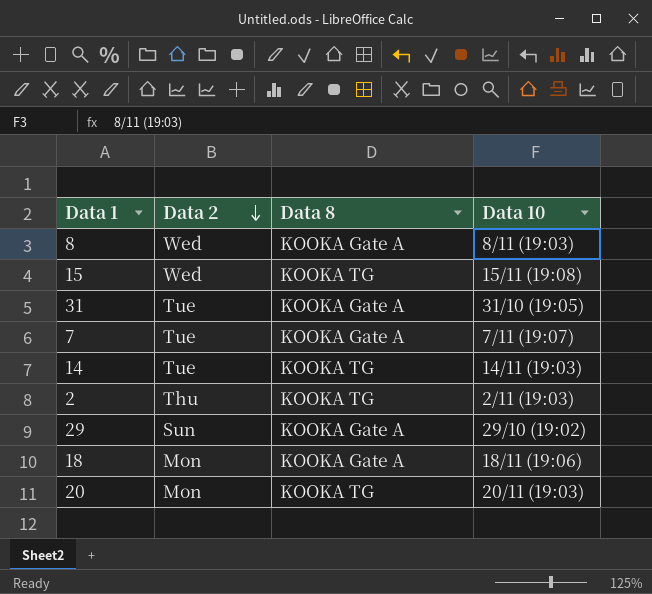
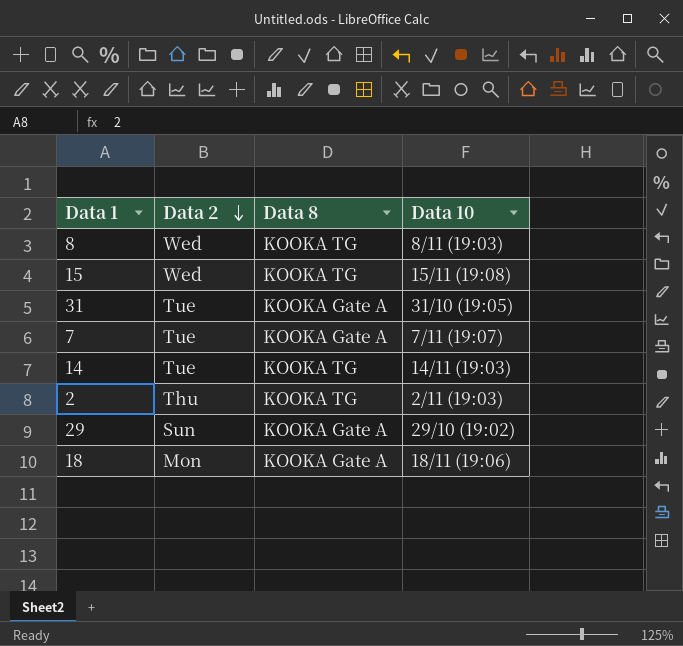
row 20: Mon | KOOKA TG | 20/11 (19:03) -> none
8 | Data 8: KOOKA Gate A -> KOOKA TG

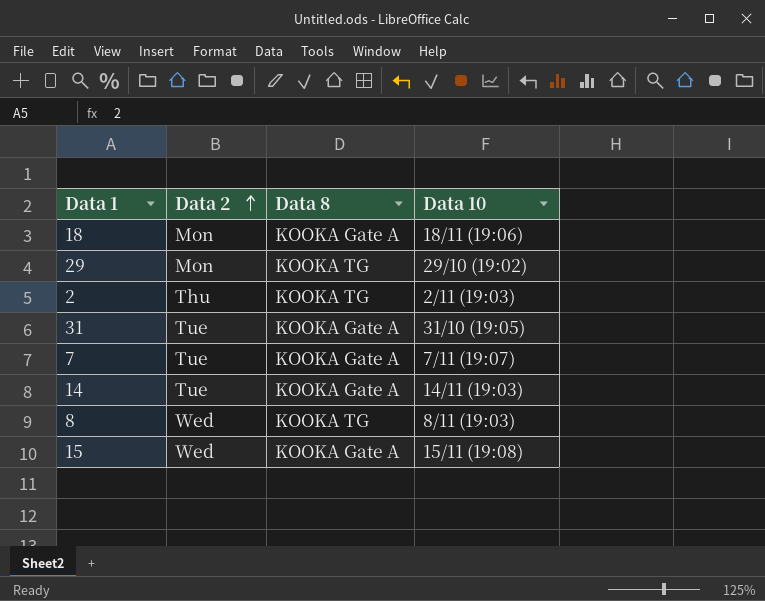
row order: Data 2 descending -> Data 2 ascending
29 | Data 2: Sun -> Mon
29 | Data 8: KOOKA Gate A -> KOOKA TG
14 | Data 8: KOOKA TG -> KOOKA Gate A
15 | Data 8: KOOKA TG -> KOOKA Gate A

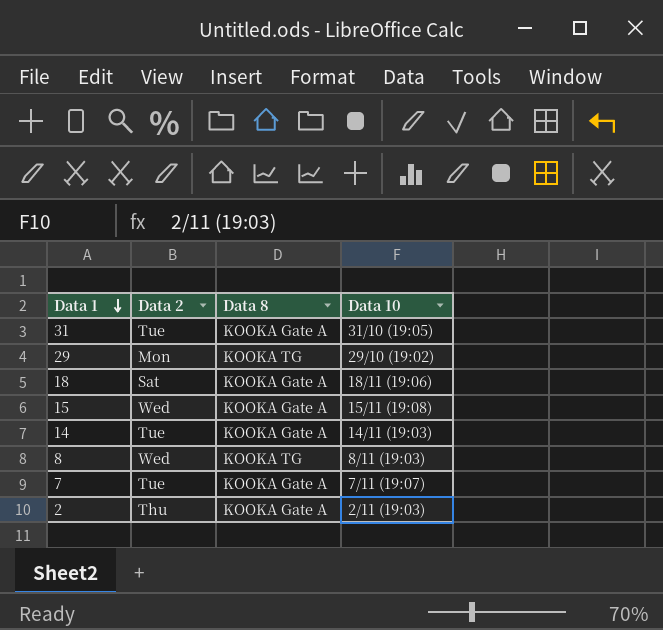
row order: Data 2 ascending -> Data 1 descending
18 | Data 2: Mon -> Sat
2 | Data 8: KOOKA TG -> KOOKA Gate A

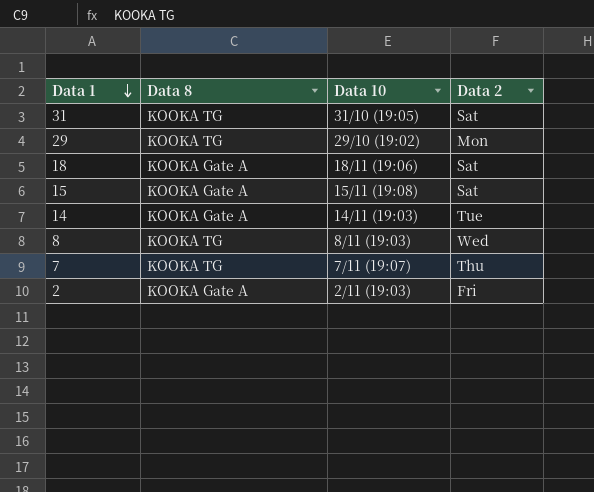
column Data 2 | position: 2 -> 4
31 | Data 8: KOOKA Gate A -> KOOKA TG
31 | Data 2: Tue -> Sat
15 | Data 2: Wed -> Sat
7 | Data 8: KOOKA Gate A -> KOOKA TG
7 | Data 2: Tue -> Thu
2 | Data 2: Thu -> Fri

